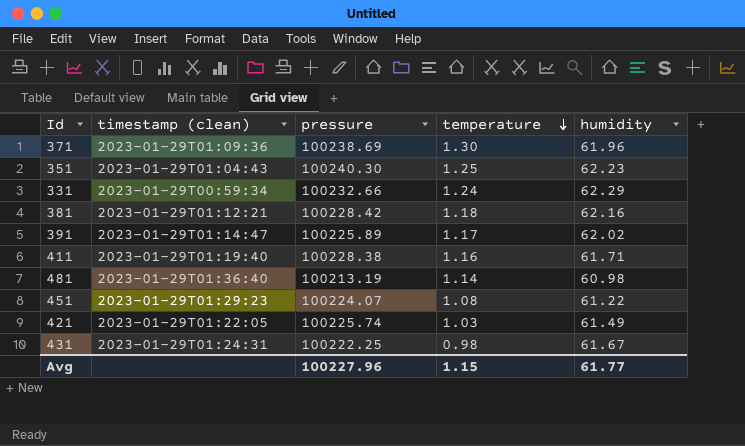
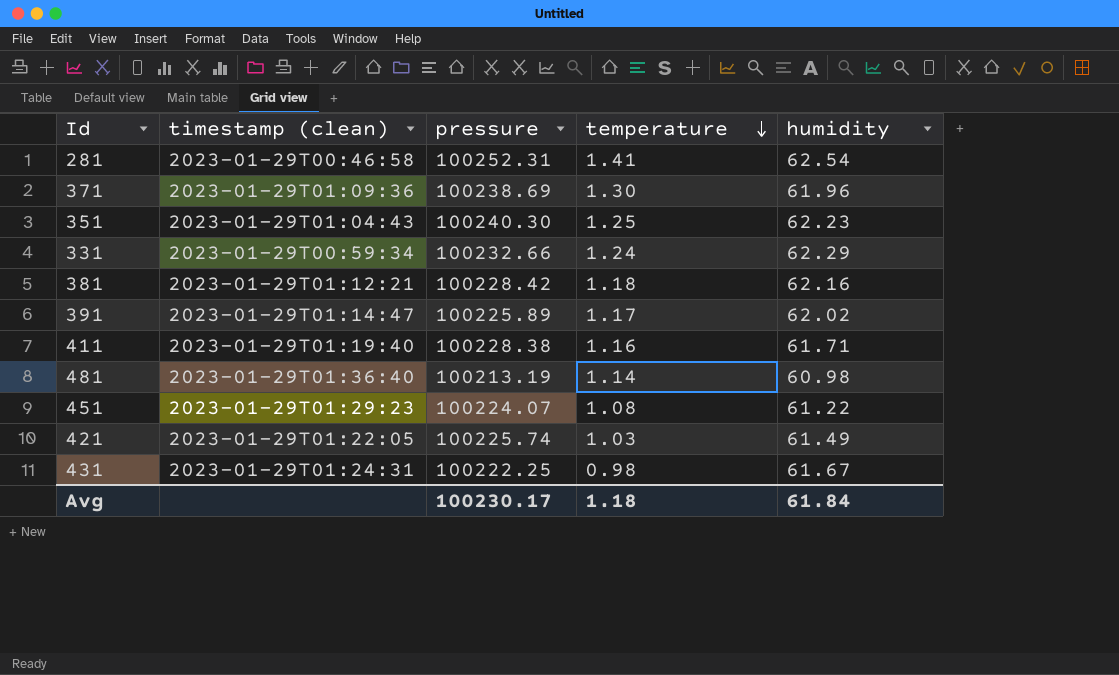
row 281: none -> 2023-01-29T00:46:58 | 100252.31 | 1.41 | 62.54
Avg | pressure: 100227.96 -> 100230.17
Avg | temperature: 1.15 -> 1.18
Avg | humidity: 61.77 -> 61.84

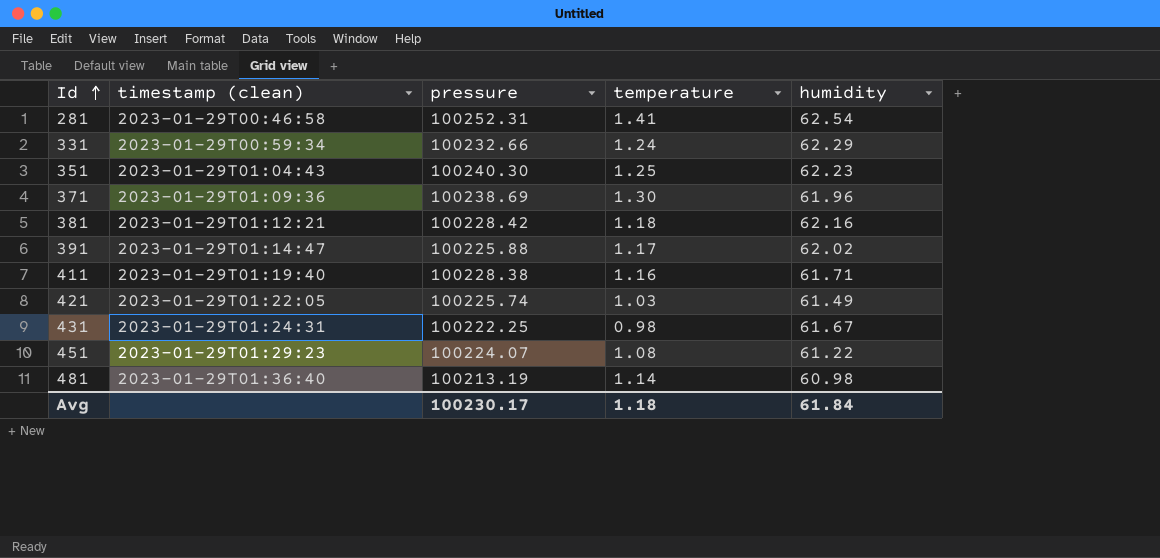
row order: temperature descending -> Id ascending
391 | pressure: 100225.89 -> 100225.88

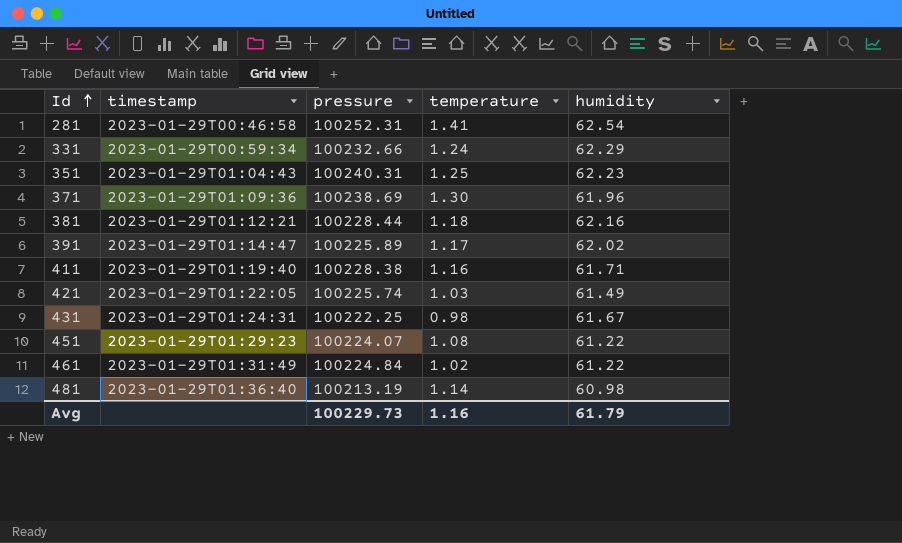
column name: timestamp (clean) -> timestamp
351 | pressure: 100240.30 -> 100240.31
381 | pressure: 100228.42 -> 100228.44
391 | pressure: 100225.88 -> 100225.89
row 461: none -> 2023-01-29T01:31:49 | 100224.84 | 1.02 | 61.22
Avg | pressure: 100230.17 -> 100229.73
Avg | temperature: 1.18 -> 1.16
Avg | humidity: 61.84 -> 61.79

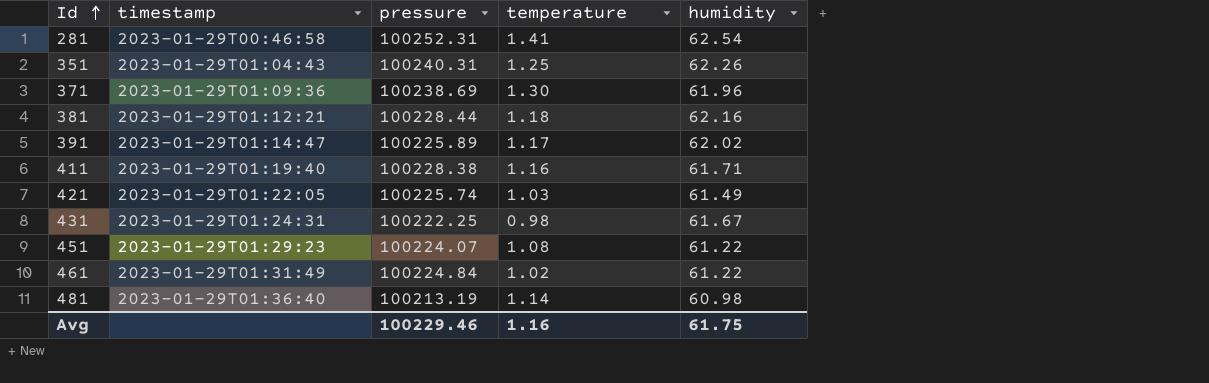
row 331: 2023-01-29T00:59:34 | 100232.66 | 1.24 | 62.29 -> none
351 | humidity: 62.23 -> 62.26
Avg | pressure: 100229.73 -> 100229.46
Avg | humidity: 61.79 -> 61.75

